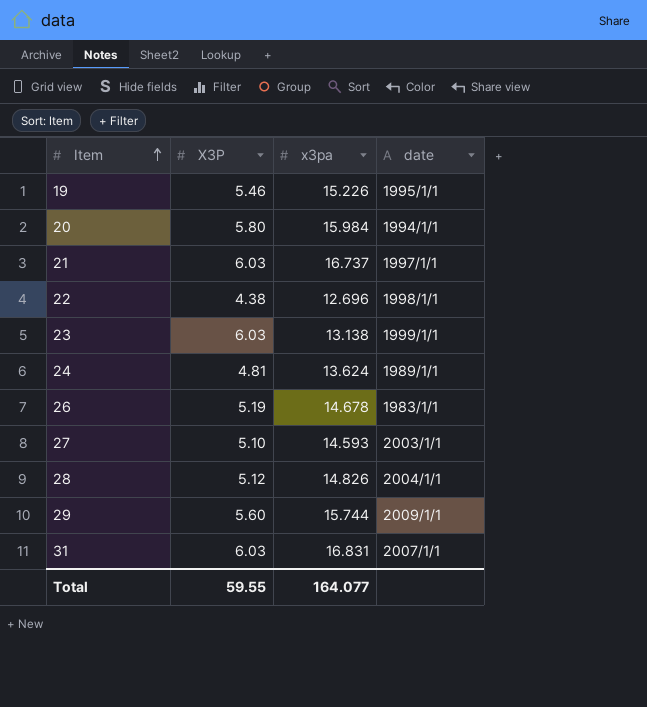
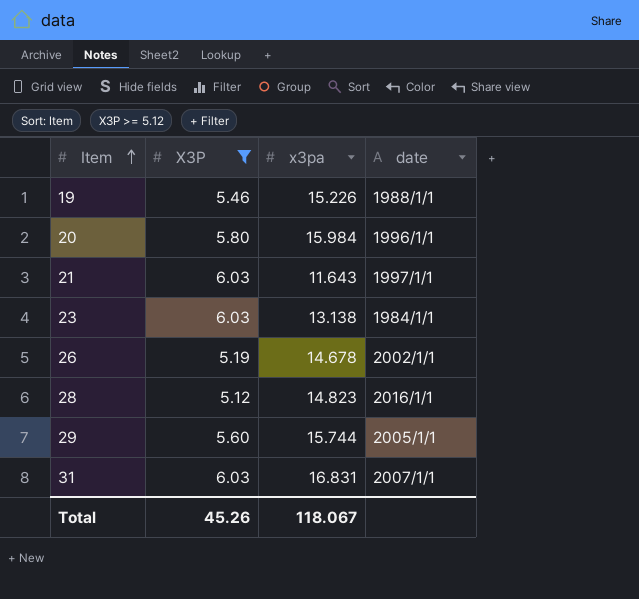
filter: none -> X3P >= 5.12
19 | date: 1995/1/1 -> 1988/1/1
20 | date: 1994/1/1 -> 1996/1/1
21 | x3pa: 16.737 -> 11.643
23 | date: 1999/1/1 -> 1984/1/1
26 | date: 1983/1/1 -> 2002/1/1
28 | x3pa: 14.826 -> 14.823
28 | date: 2004/1/1 -> 2016/1/1
29 | date: 2009/1/1 -> 2005/1/1
Total | X3P: 59.55 -> 45.26
Total | x3pa: 164.077 -> 118.067

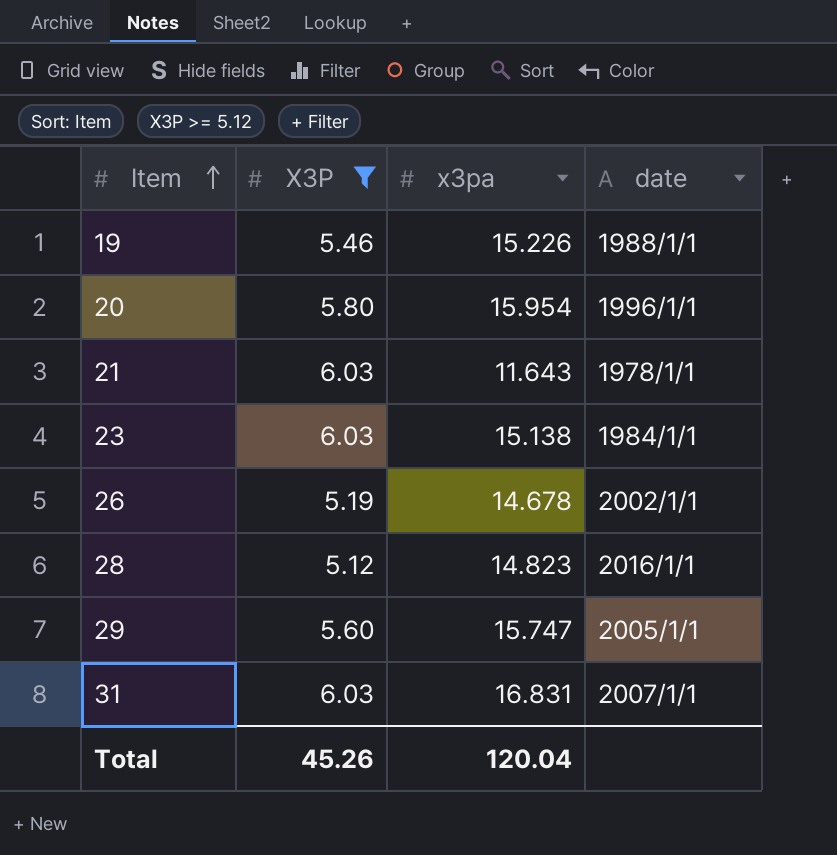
20 | x3pa: 15.984 -> 15.954
21 | date: 1997/1/1 -> 1978/1/1
23 | x3pa: 13.138 -> 15.138
29 | x3pa: 15.744 -> 15.747
Total | x3pa: 118.067 -> 120.04

